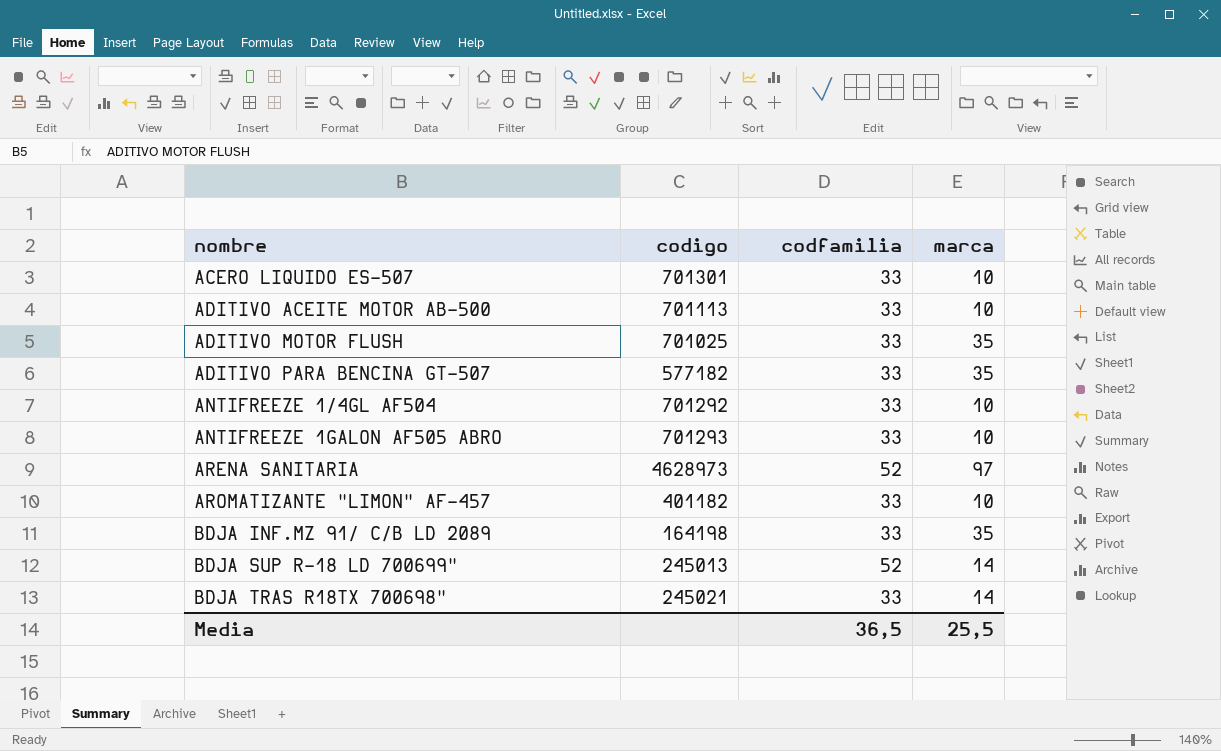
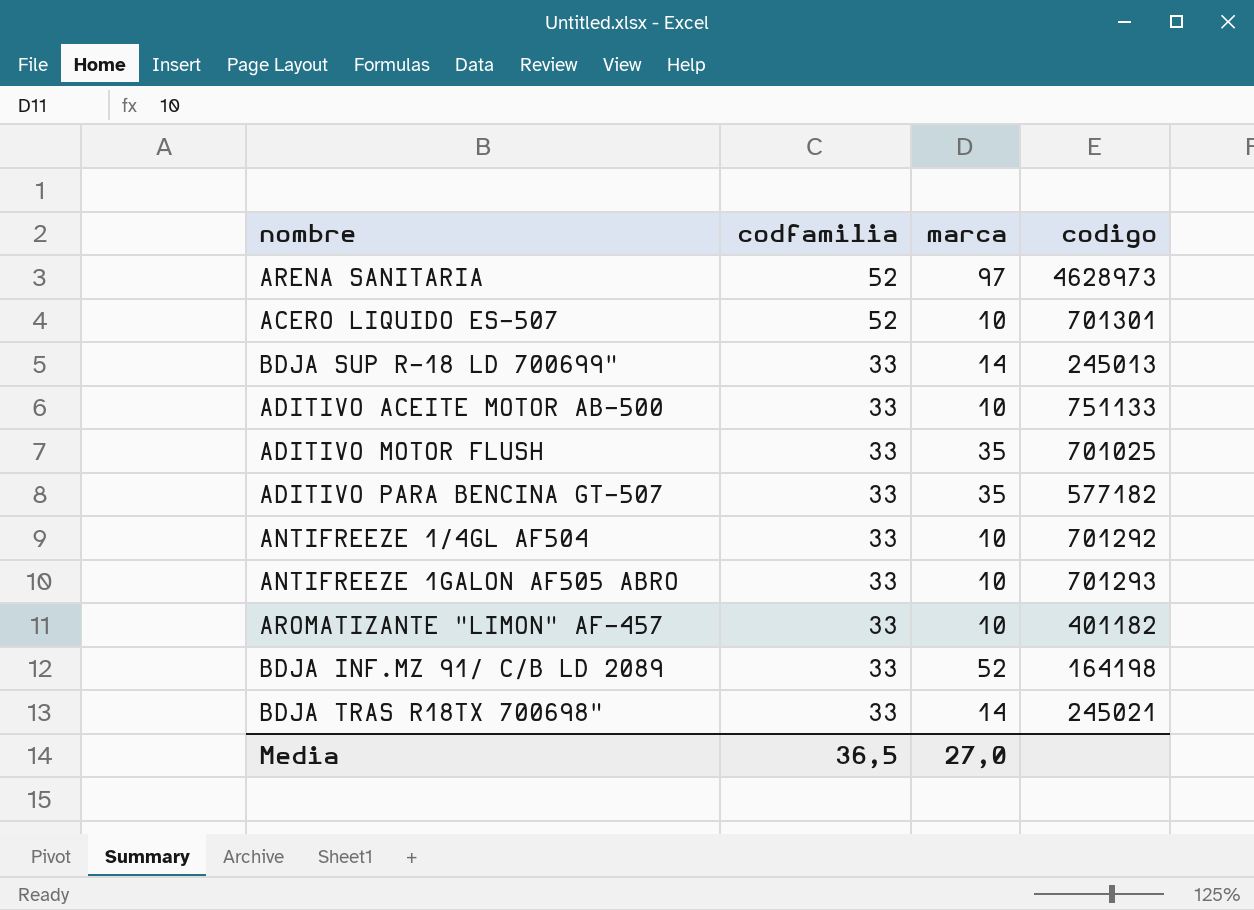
row order: nombre ascending -> codfamilia descending
column codigo | position: 2 -> 4
ACERO LIQUIDO ES-507 | codfamilia: 33 -> 52
BDJA SUP R-18 LD 700699" | codfamilia: 52 -> 33
ADITIVO ACEITE MOTOR AB-500 | codigo: 701113 -> 751133
BDJA INF.MZ 91/ C/B LD 2089 | marca: 35 -> 52
Media | marca: 25,5 -> 27,0

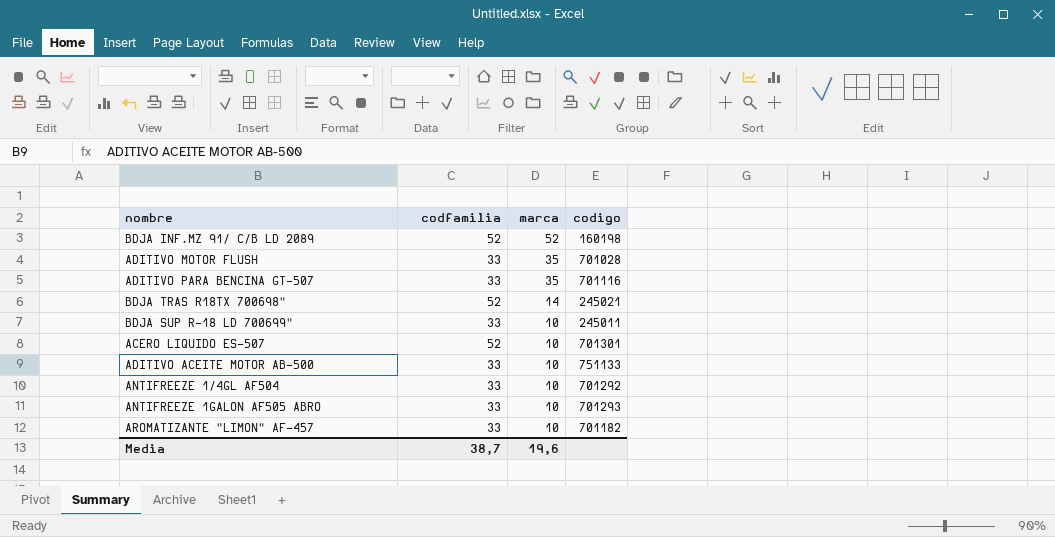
row order: codfamilia descending -> marca descending
row ARENA SANITARIA: 52 | 97 | 4628973 -> none
BDJA INF.MZ 91/ C/B LD 2089 | codfamilia: 33 -> 52
BDJA INF.MZ 91/ C/B LD 2089 | codigo: 164198 -> 160198
ADITIVO MOTOR FLUSH | codigo: 701025 -> 701028
ADITIVO PARA BENCINA GT-507 | codigo: 577182 -> 701116
BDJA TRAS R18TX 700698" | codfamilia: 33 -> 52
BDJA SUP R-18 LD 700699" | marca: 14 -> 10
BDJA SUP R-18 LD 700699" | codigo: 245013 -> 245011
AROMATIZANTE "LIMON" AF-457 | codigo: 401182 -> 701182
Media | codfamilia: 36,5 -> 38,7
Media | marca: 27,0 -> 19,6

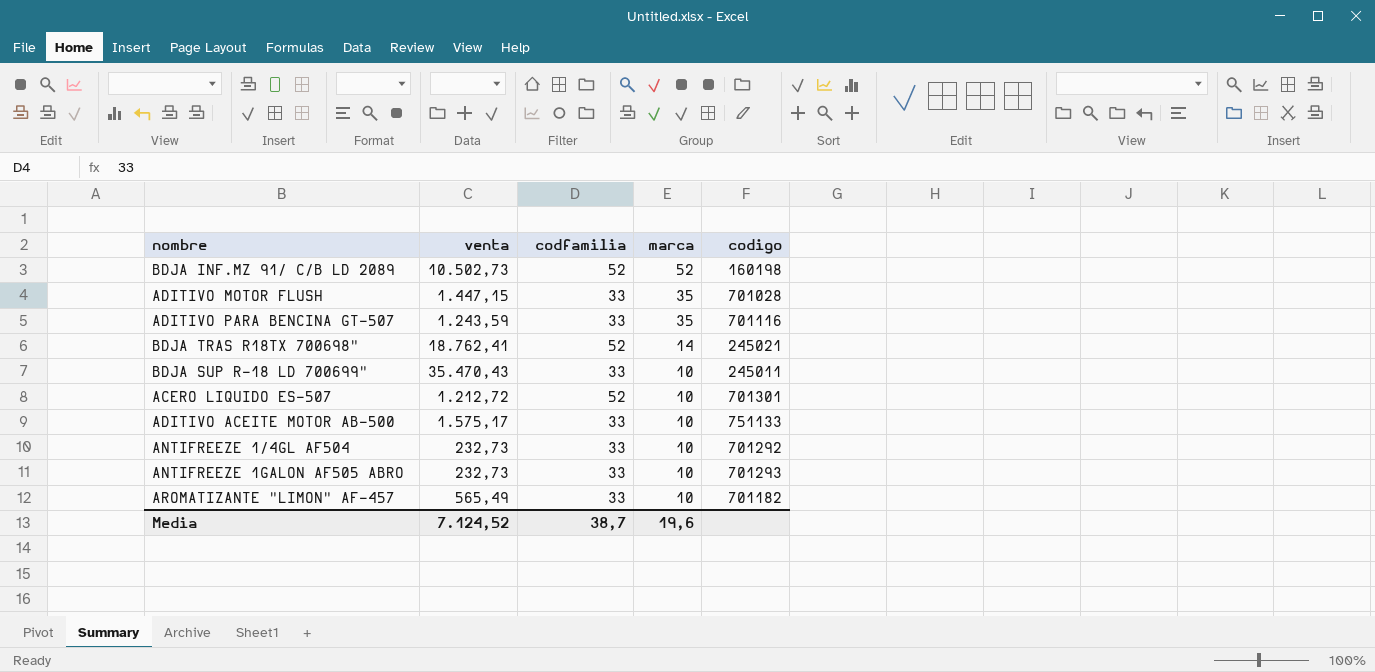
column venta | position: none -> 2

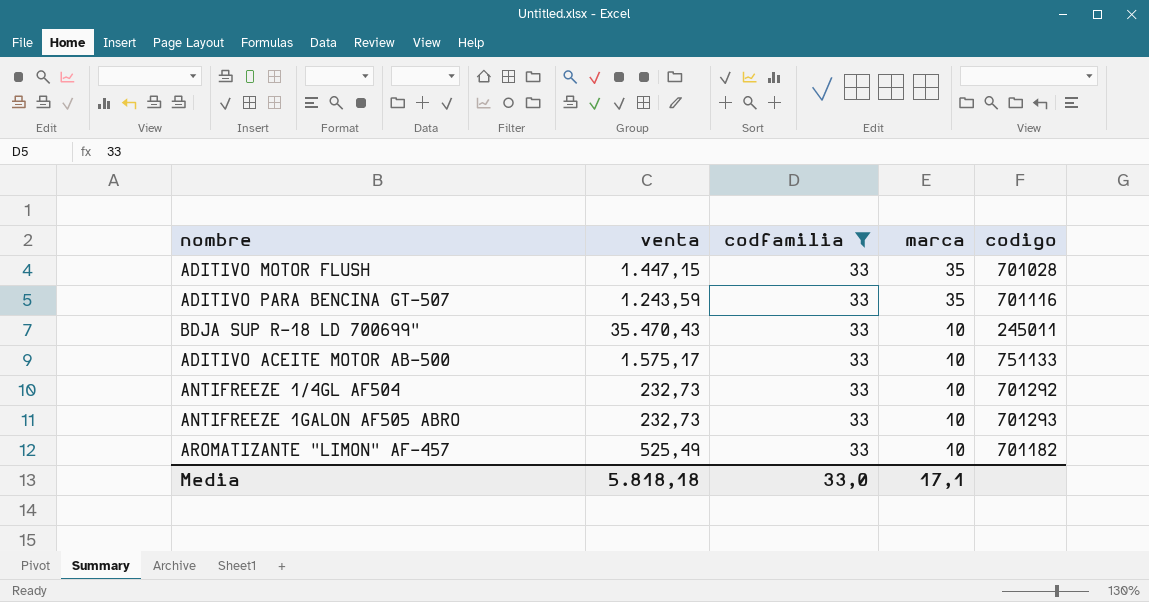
filter: none -> codfamilia = 33
AROMATIZANTE "LIMON" AF-457 | venta: 565,49 -> 525,49
Media | venta: 7.124,52 -> 5.818,18
Media | codfamilia: 38,7 -> 33,0
Media | marca: 19,6 -> 17,1

